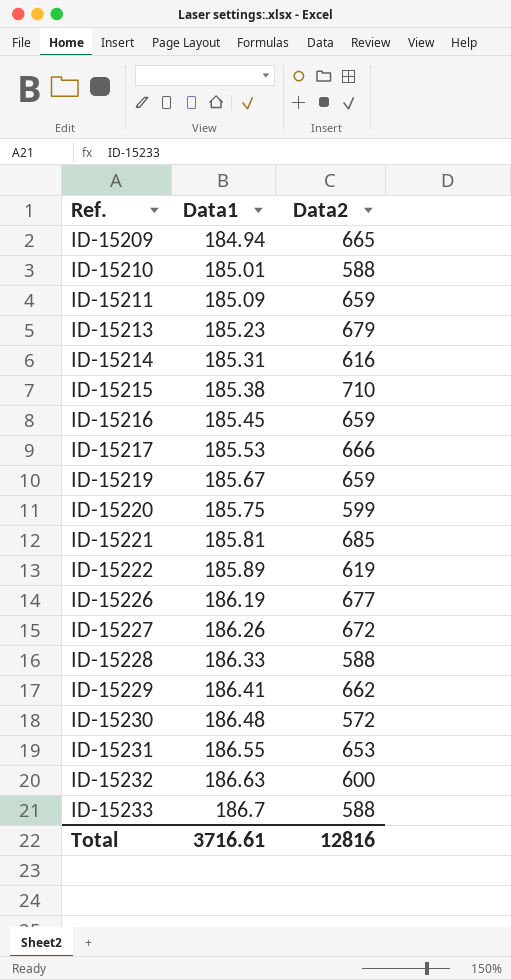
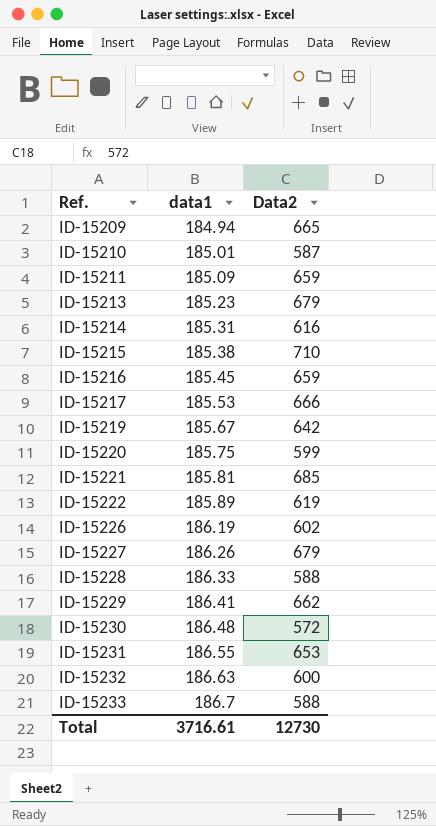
column name: Data1 -> data1
ID-15210 | Data2: 588 -> 587
ID-15219 | Data2: 659 -> 642
ID-15226 | Data2: 677 -> 602
ID-15227 | Data2: 672 -> 679
Total | Data2: 12816 -> 12730

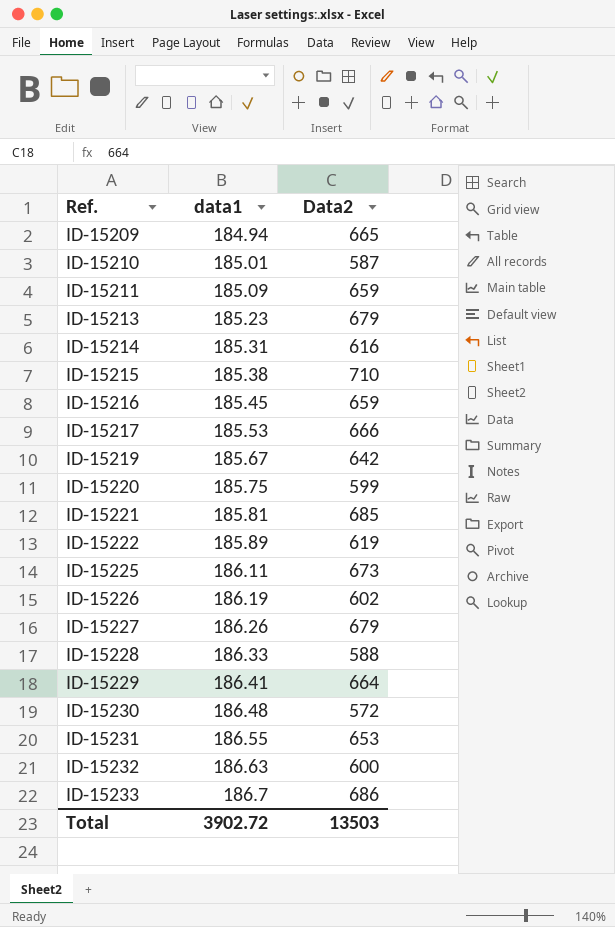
row ID-15225: none -> 186.11 | 673
ID-15229 | Data2: 662 -> 664
ID-15233 | Data2: 588 -> 686
Total | data1: 3716.61 -> 3902.72
Total | Data2: 12730 -> 13503

